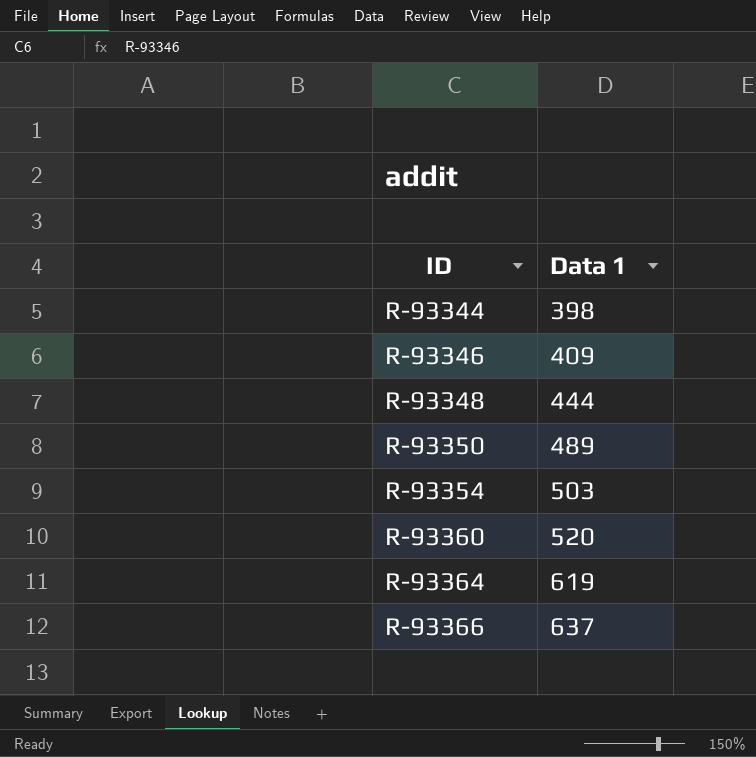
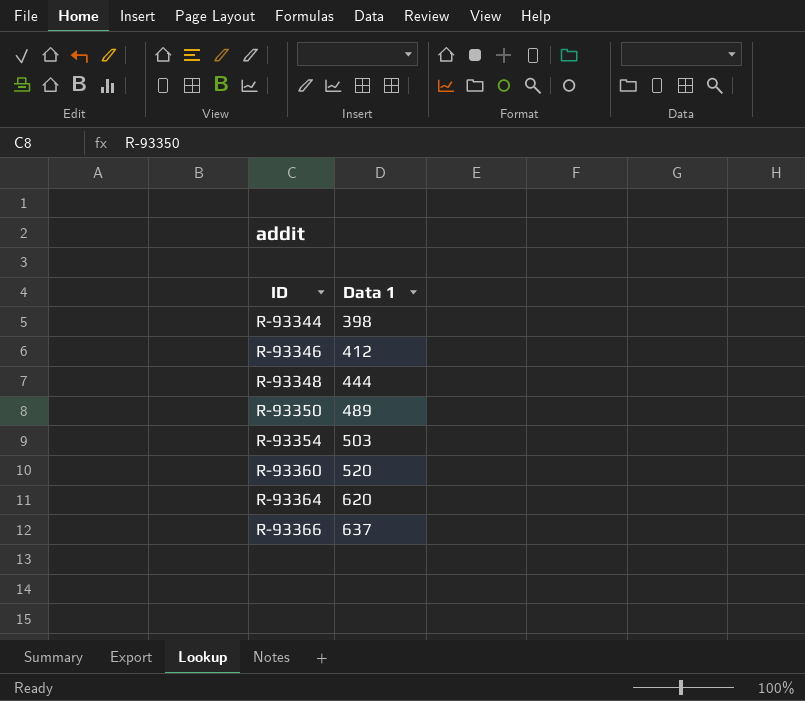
R-93346 | Data 1: 409 -> 412
R-93364 | Data 1: 619 -> 620

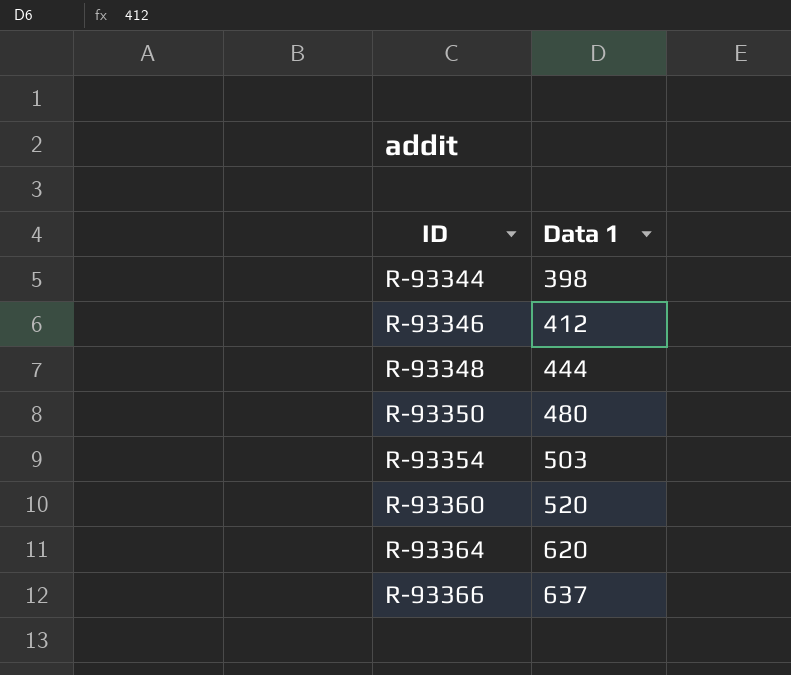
R-93350 | Data 1: 489 -> 480

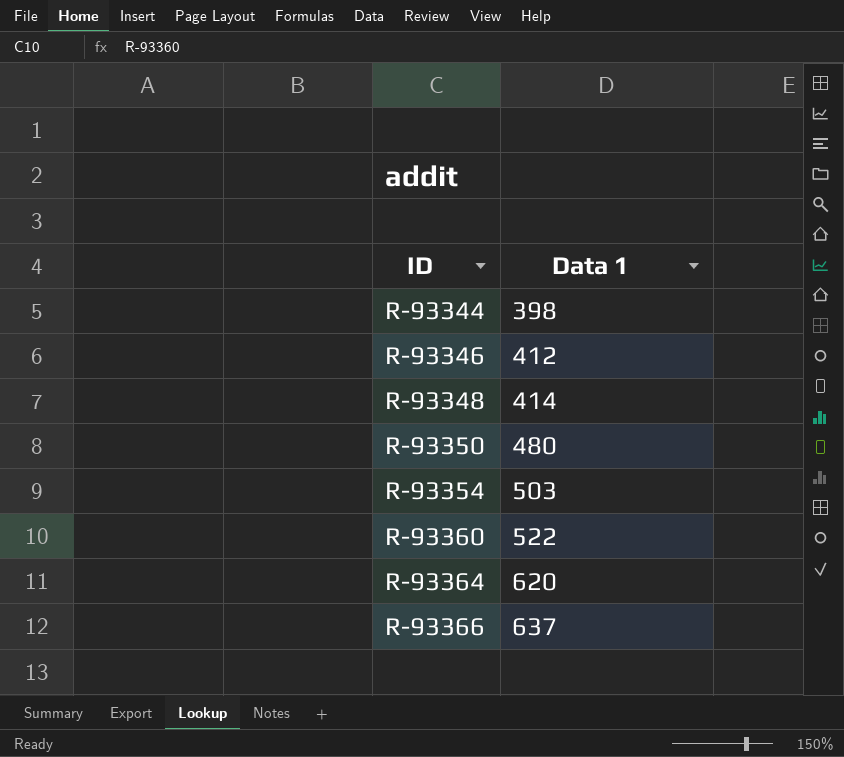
R-93348 | Data 1: 444 -> 414
R-93360 | Data 1: 520 -> 522

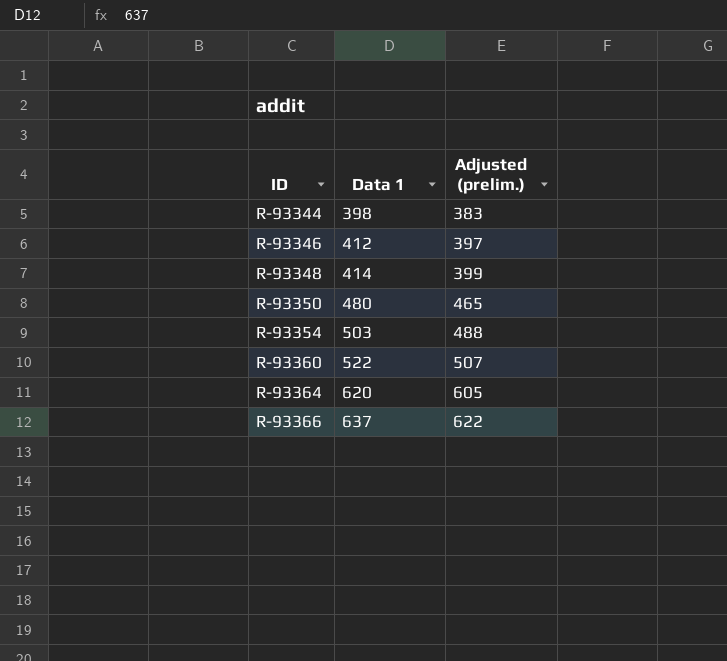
column Adjusted (prelim.) | formula: none -> [Data 1] - 15

